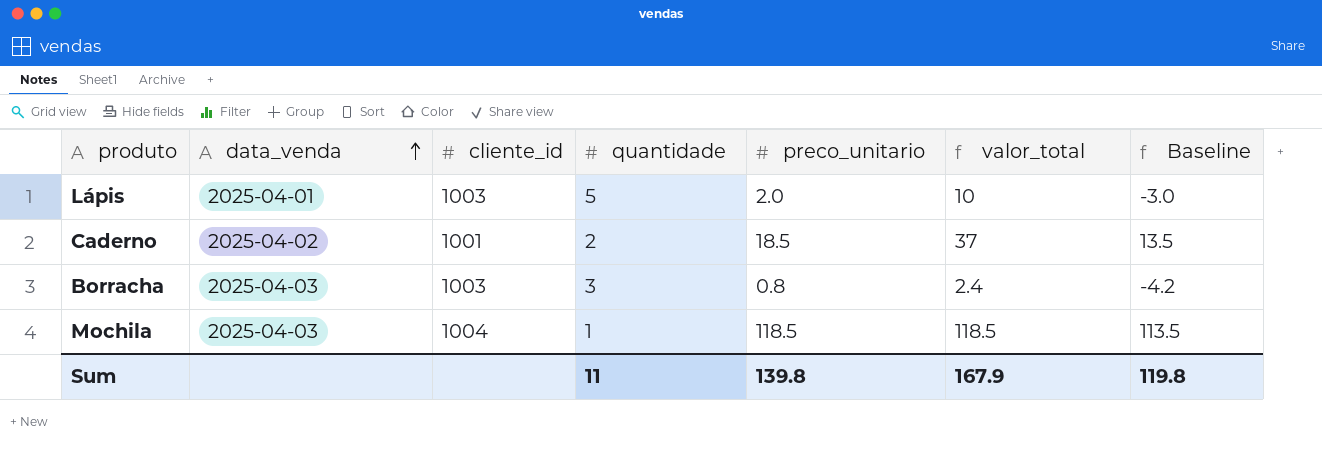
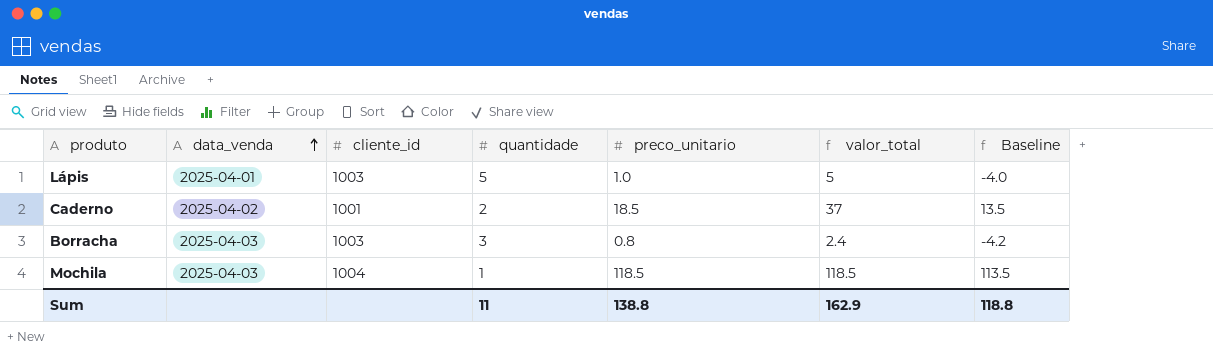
Lápis | preco_unitario: 2.0 -> 1.0
Lápis | valor_total: 10 -> 5
Lápis | Baseline: -3.0 -> -4.0
Sum | preco_unitario: 139.8 -> 138.8
Sum | valor_total: 167.9 -> 162.9
Sum | Baseline: 119.8 -> 118.8

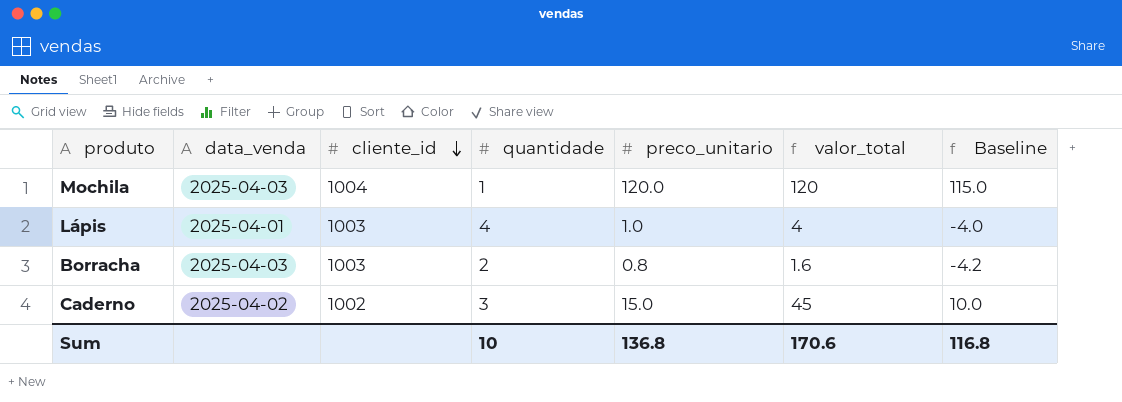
row order: data_venda ascending -> cliente_id descending
Mochila | preco_unitario: 118.5 -> 120.0
Mochila | valor_total: 118.5 -> 120
Mochila | Baseline: 113.5 -> 115.0
Lápis | quantidade: 5 -> 4
Lápis | valor_total: 5 -> 4
Borracha | quantidade: 3 -> 2
Borracha | valor_total: 2.4 -> 1.6
Caderno | cliente_id: 1001 -> 1002
Caderno | quantidade: 2 -> 3
Caderno | preco_unitario: 18.5 -> 15.0
Caderno | valor_total: 37 -> 45
Caderno | Baseline: 13.5 -> 10.0
Sum | quantidade: 11 -> 10
Sum | preco_unitario: 138.8 -> 136.8
Sum | valor_total: 162.9 -> 170.6
Sum | Baseline: 118.8 -> 116.8

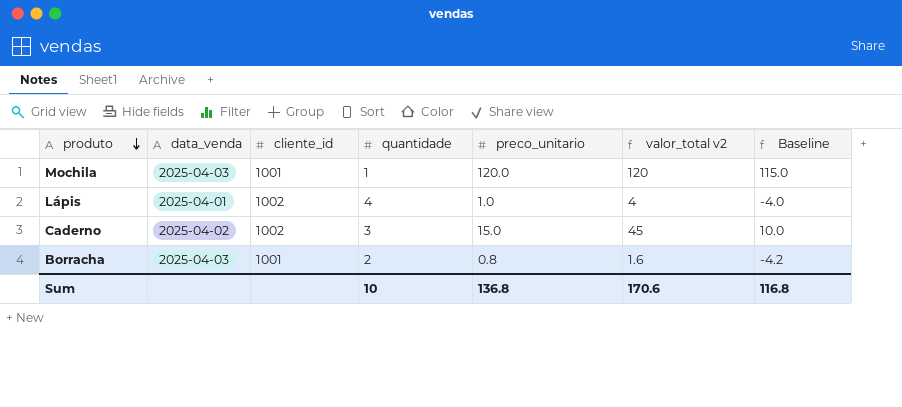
row order: cliente_id descending -> produto descending
column name: valor_total -> valor_total v2
Mochila | cliente_id: 1004 -> 1001
Lápis | cliente_id: 1003 -> 1002
Borracha | cliente_id: 1003 -> 1001

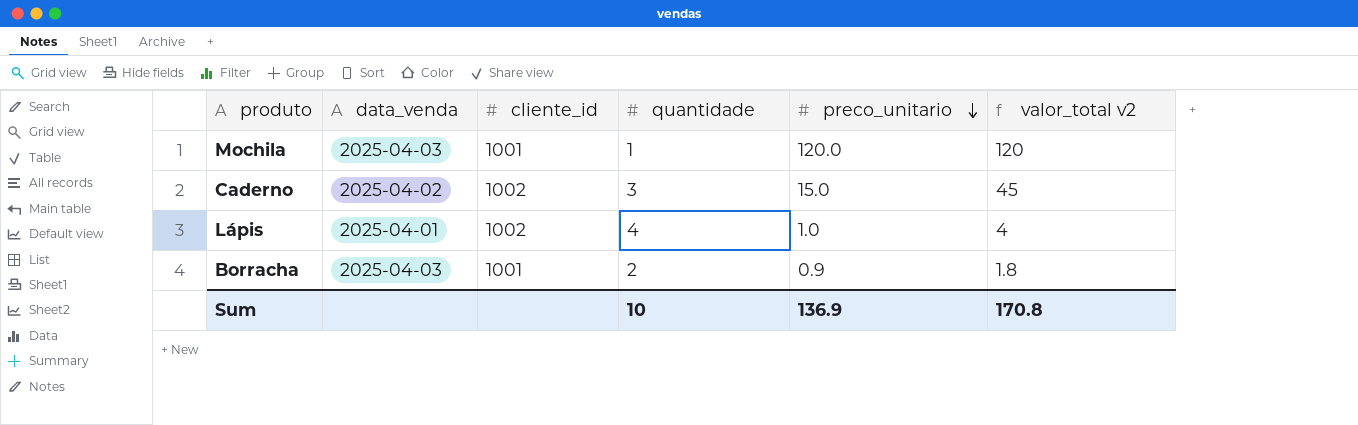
row order: produto descending -> preco_unitario descending
column Baseline | formula: [preco_unitario] - 5 -> none
Borracha | preco_unitario: 0.8 -> 0.9
Borracha | valor_total v2: 1.6 -> 1.8
Sum | preco_unitario: 136.8 -> 136.9
Sum | valor_total v2: 170.6 -> 170.8

